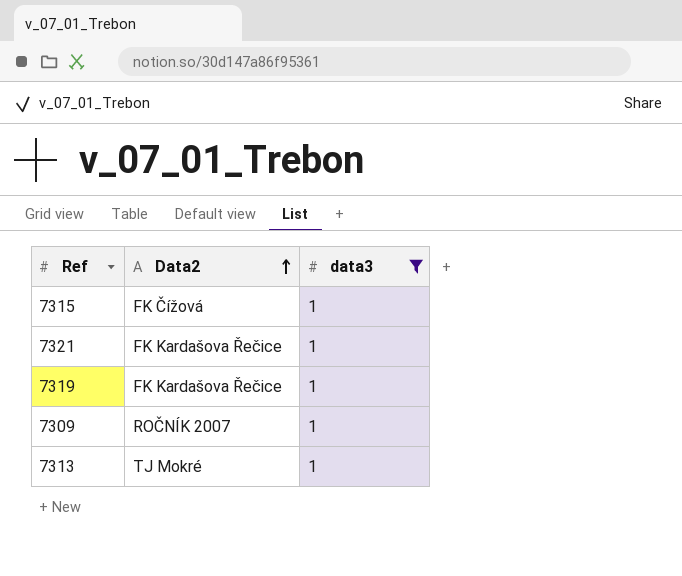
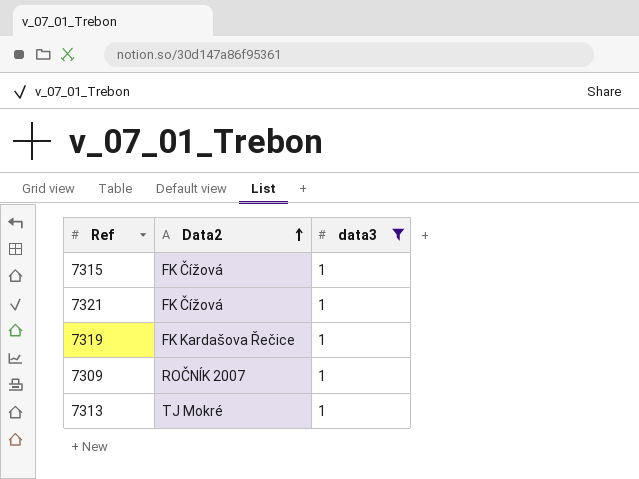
7321 | Data2: FK Kardašova Řečice -> FK Čížová

